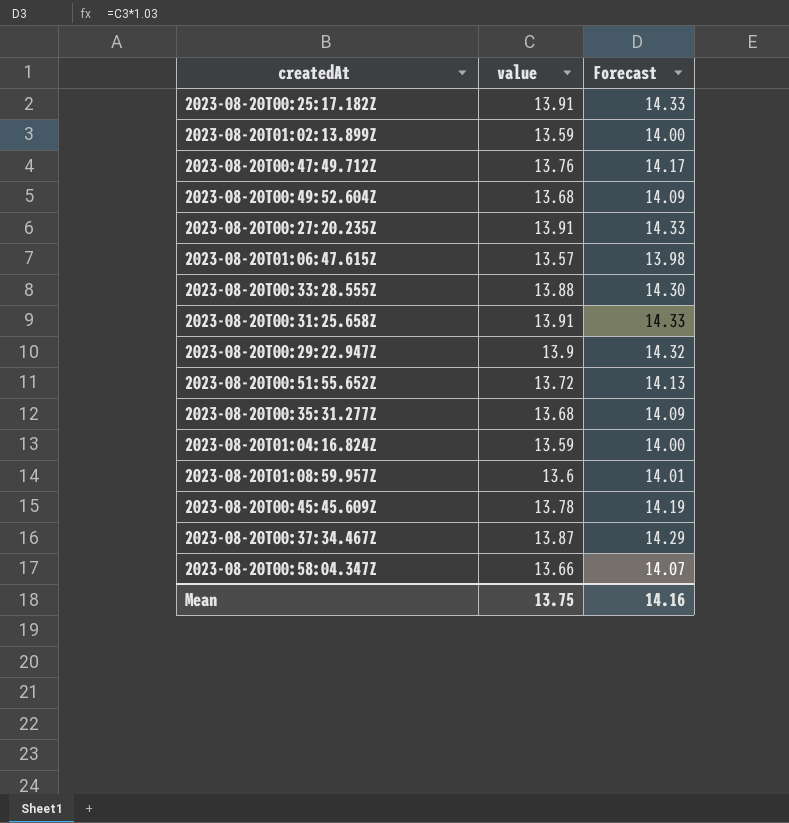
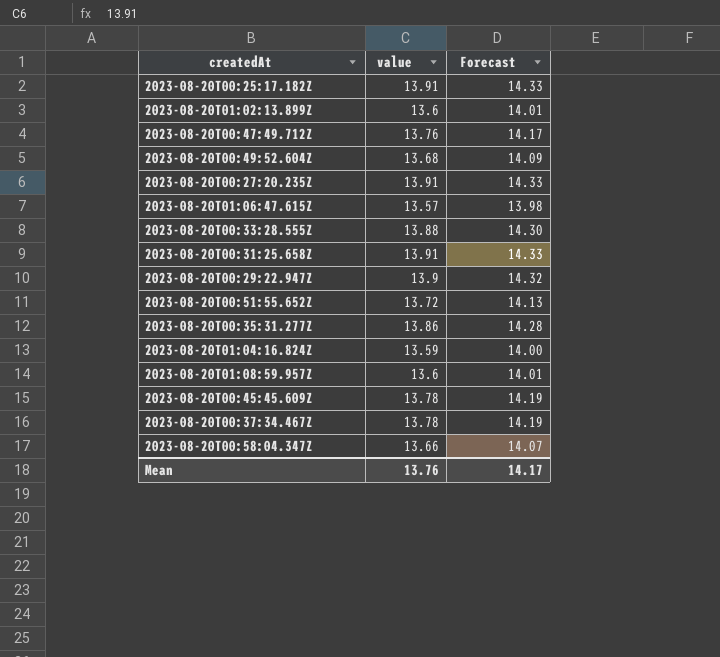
2023-08-20T01:02:13.899Z | value: 13.59 -> 13.6
2023-08-20T01:02:13.899Z | Forecast: 14.00 -> 14.01
2023-08-20T00:35:31.277Z | value: 13.68 -> 13.86
2023-08-20T00:35:31.277Z | Forecast: 14.09 -> 14.28
2023-08-20T00:37:34.467Z | value: 13.87 -> 13.78
2023-08-20T00:37:34.467Z | Forecast: 14.29 -> 14.19
Mean | value: 13.75 -> 13.76
Mean | Forecast: 14.16 -> 14.17

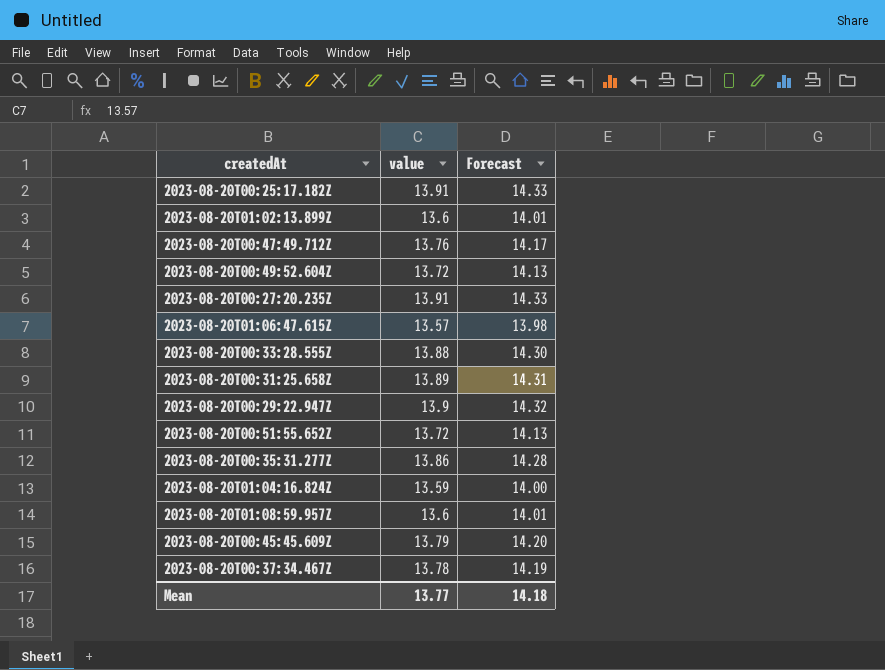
row 2023-08-20T00:58:04.347Z: 13.66 | 14.07 -> none
2023-08-20T00:49:52.604Z | value: 13.68 -> 13.72
2023-08-20T00:49:52.604Z | Forecast: 14.09 -> 14.13
2023-08-20T00:31:25.658Z | value: 13.91 -> 13.89
2023-08-20T00:31:25.658Z | Forecast: 14.33 -> 14.31
2023-08-20T00:45:45.609Z | value: 13.78 -> 13.79
2023-08-20T00:45:45.609Z | Forecast: 14.19 -> 14.20
Mean | value: 13.76 -> 13.77
Mean | Forecast: 14.17 -> 14.18

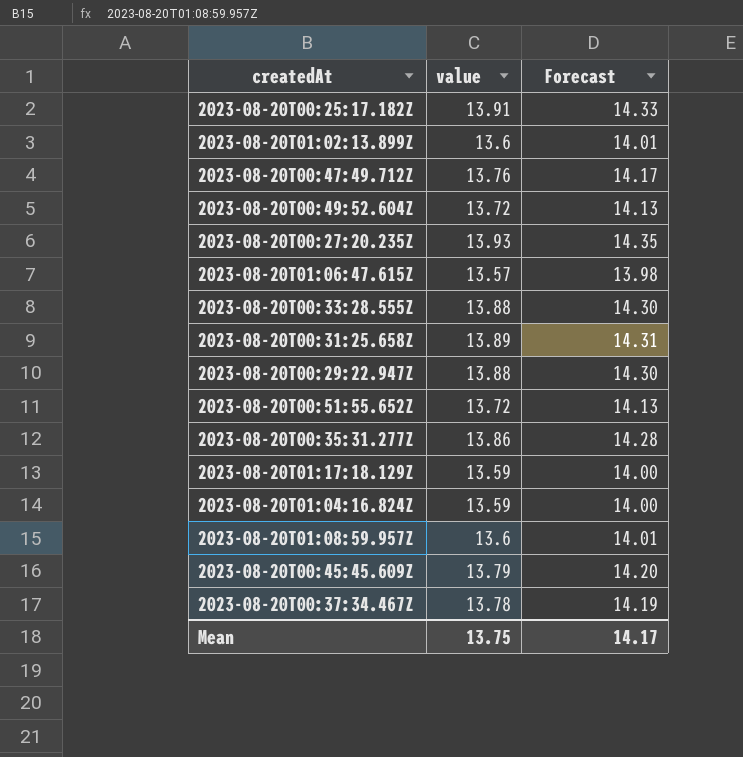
2023-08-20T00:27:20.235Z | value: 13.91 -> 13.93
2023-08-20T00:27:20.235Z | Forecast: 14.33 -> 14.35
2023-08-20T00:29:22.947Z | value: 13.9 -> 13.88
2023-08-20T00:29:22.947Z | Forecast: 14.32 -> 14.30
row 2023-08-20T01:17:18.129Z: none -> 13.59 | 14.00
Mean | value: 13.77 -> 13.75
Mean | Forecast: 14.18 -> 14.17

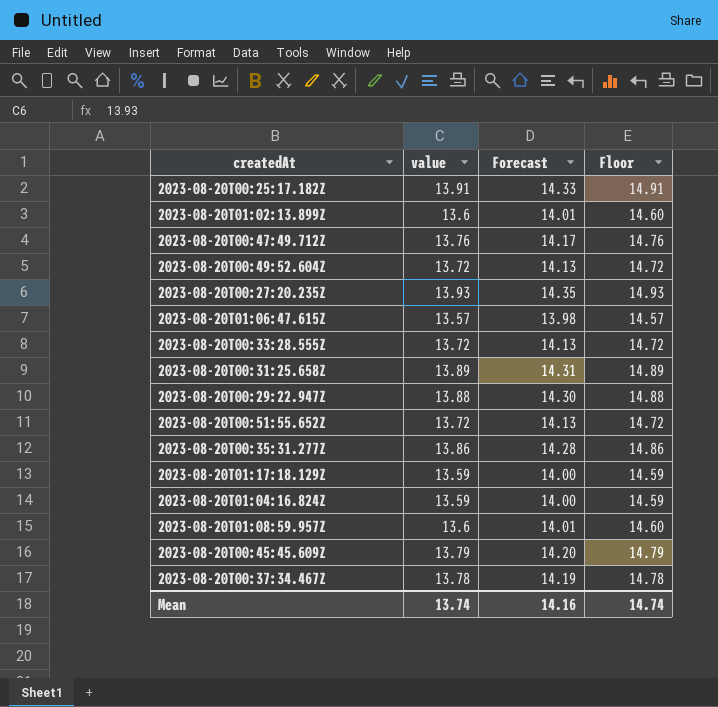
column Floor | formula: none -> [value] + 1
2023-08-20T00:33:28.555Z | value: 13.88 -> 13.72
2023-08-20T00:33:28.555Z | Forecast: 14.30 -> 14.13
Mean | value: 13.75 -> 13.74
Mean | Forecast: 14.17 -> 14.16

